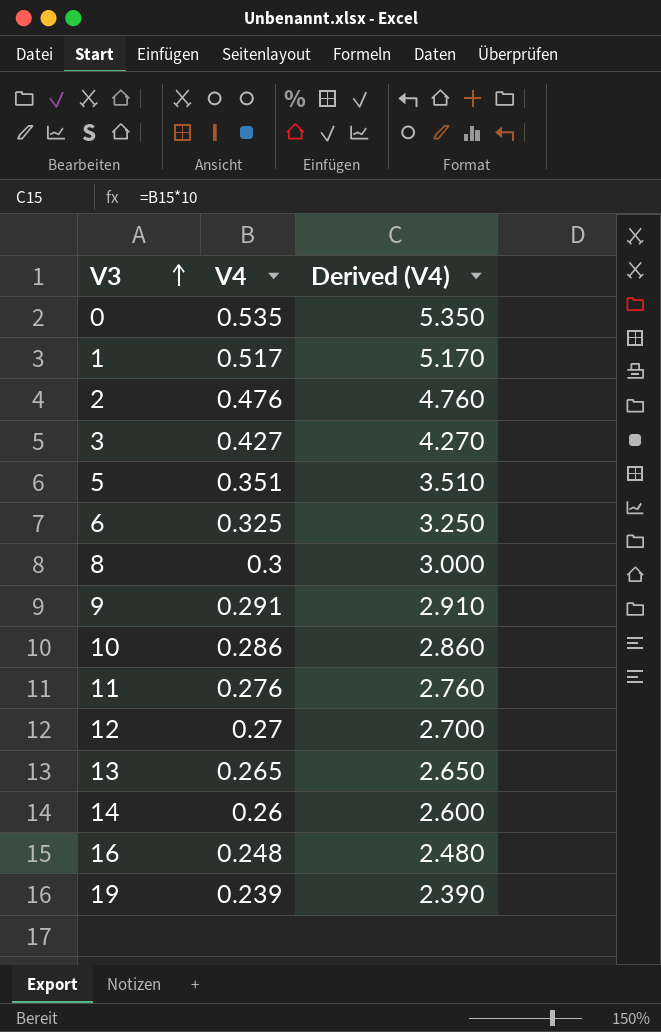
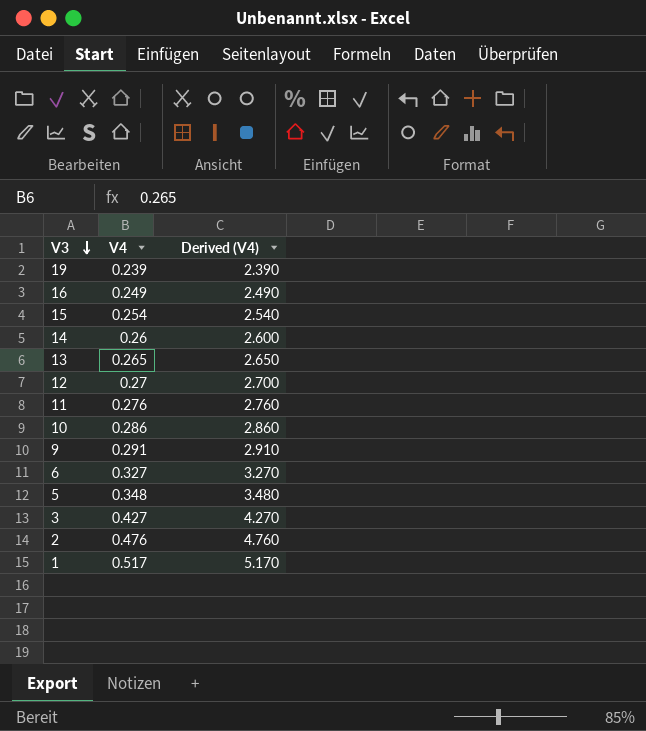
row order: V3 ascending -> V3 descending
row 0: 0.535 | 5.350 -> none
row 8: 0.3 | 3.000 -> none
16 | V4: 0.248 -> 0.249
16 | Derived (V4): 2.480 -> 2.490
row 15: none -> 0.254 | 2.540
6 | V4: 0.325 -> 0.327
6 | Derived (V4): 3.250 -> 3.270
5 | V4: 0.351 -> 0.348
5 | Derived (V4): 3.510 -> 3.480

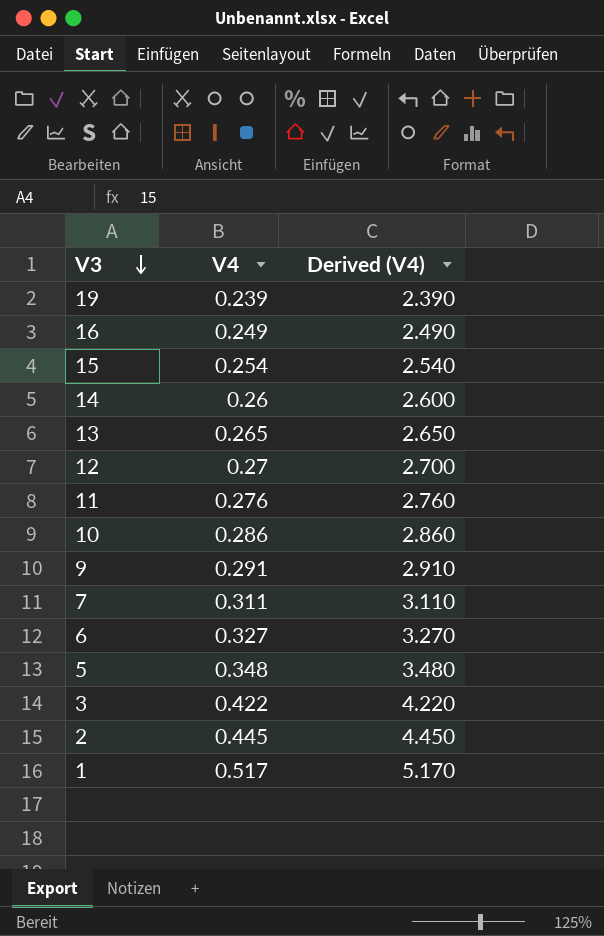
row 7: none -> 0.311 | 3.110
3 | V4: 0.427 -> 0.422
3 | Derived (V4): 4.270 -> 4.220
2 | V4: 0.476 -> 0.445
2 | Derived (V4): 4.760 -> 4.450

